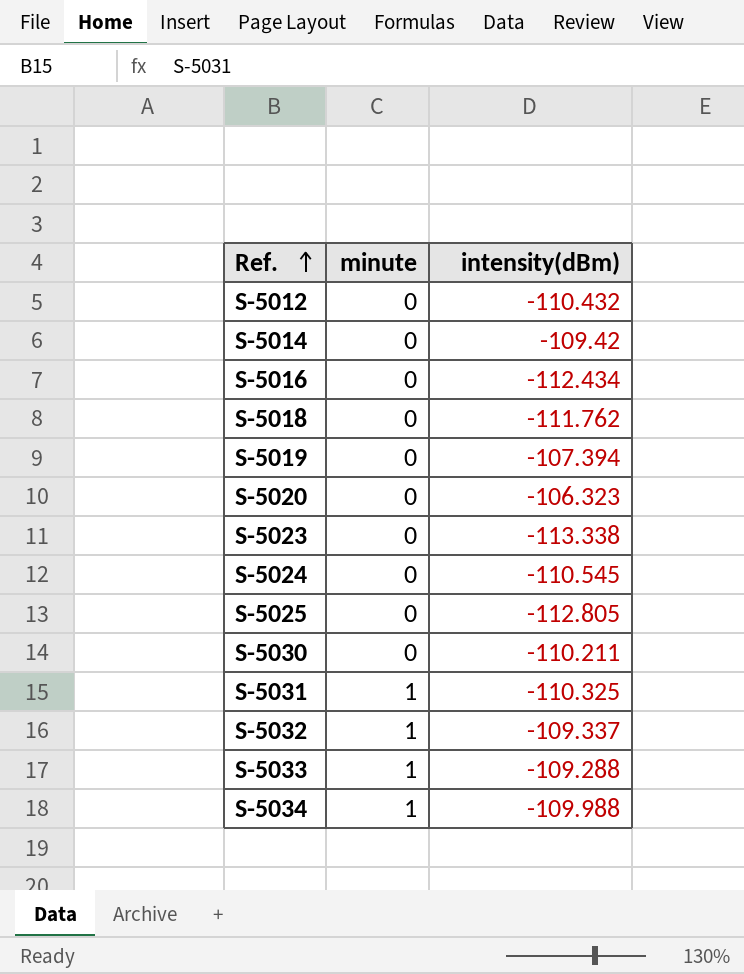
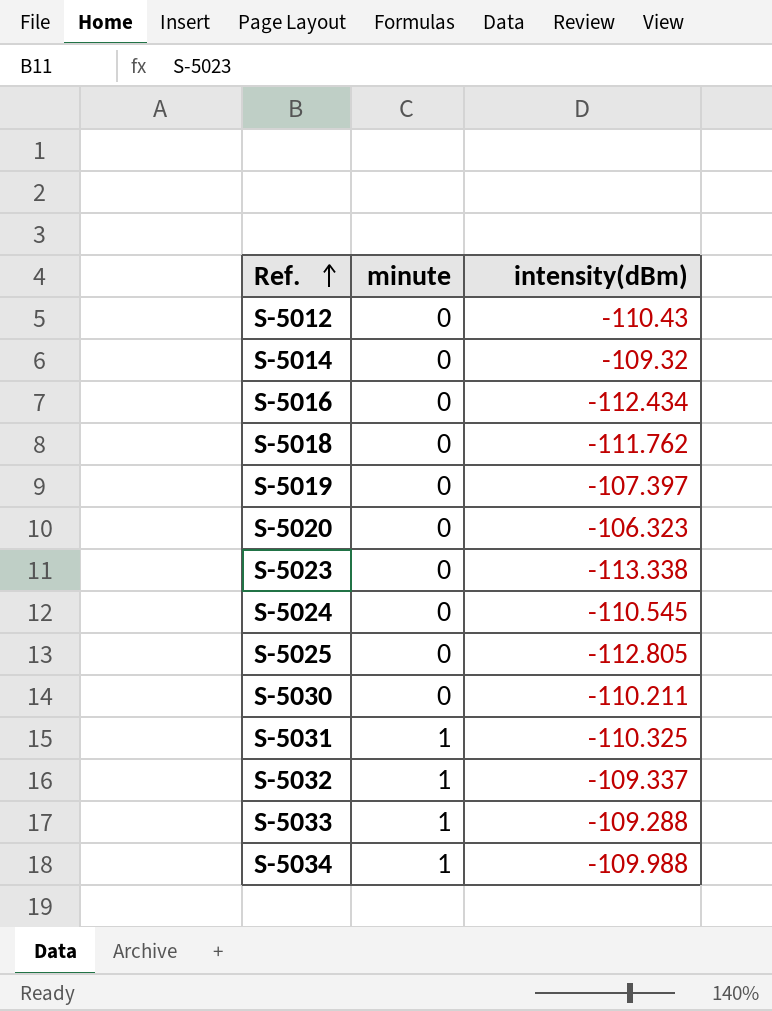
S-5012 | intensity(dBm): -110.432 -> -110.43
S-5014 | intensity(dBm): -109.42 -> -109.32
S-5019 | intensity(dBm): -107.394 -> -107.397

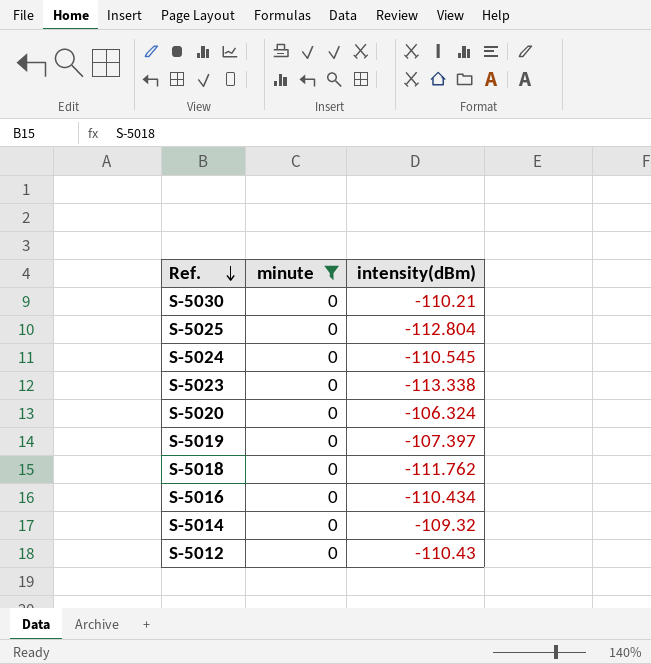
filter: none -> minute = 0
row order: Ref. ascending -> Ref. descending
S-5030 | intensity(dBm): -110.211 -> -110.21
S-5025 | intensity(dBm): -112.805 -> -112.804
S-5020 | intensity(dBm): -106.323 -> -106.324
S-5016 | intensity(dBm): -112.434 -> -110.434

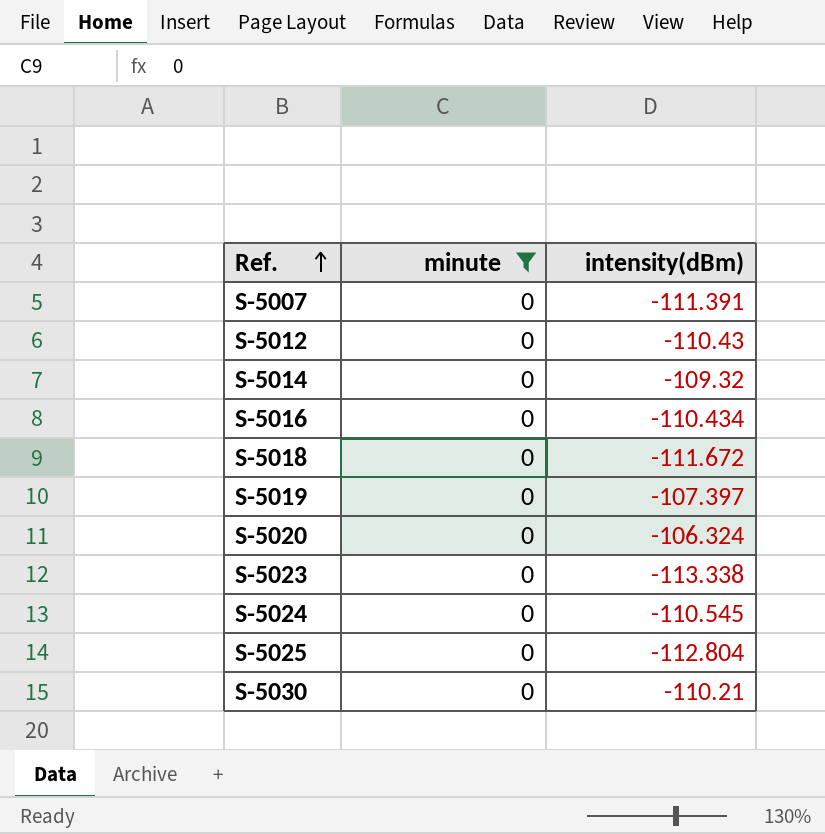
row order: Ref. descending -> Ref. ascending
row S-5007: none -> 0 | -111.391
S-5018 | intensity(dBm): -111.762 -> -111.672

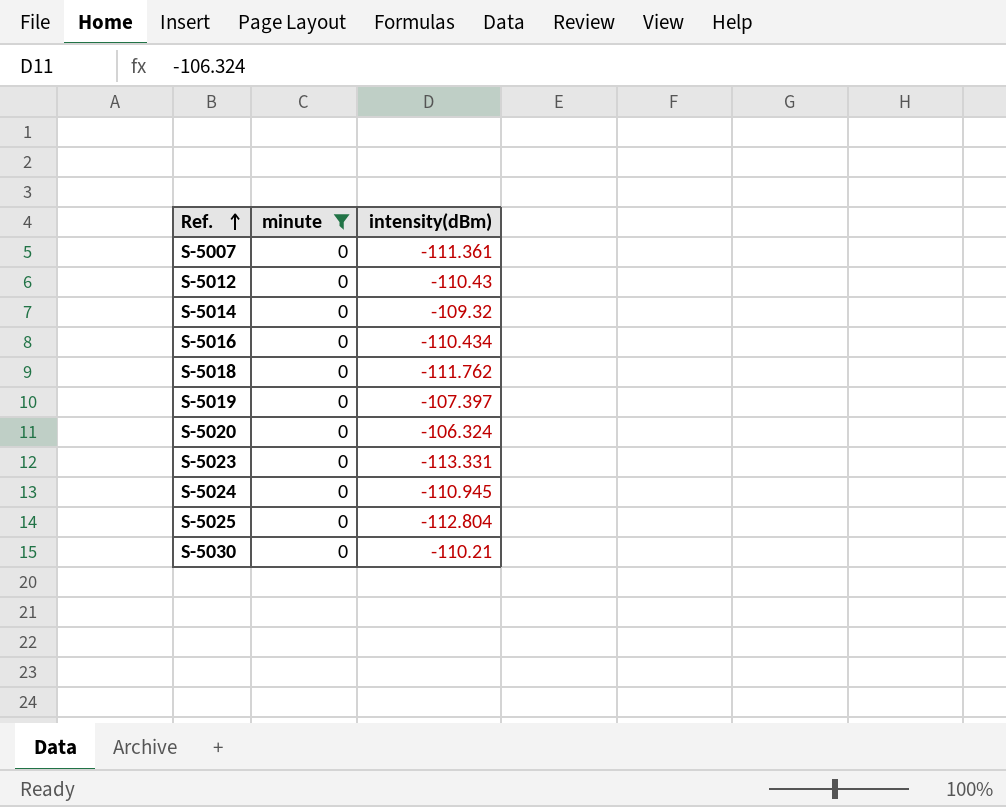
S-5007 | intensity(dBm): -111.391 -> -111.361
S-5018 | intensity(dBm): -111.672 -> -111.762
S-5023 | intensity(dBm): -113.338 -> -113.331
S-5024 | intensity(dBm): -110.545 -> -110.945

